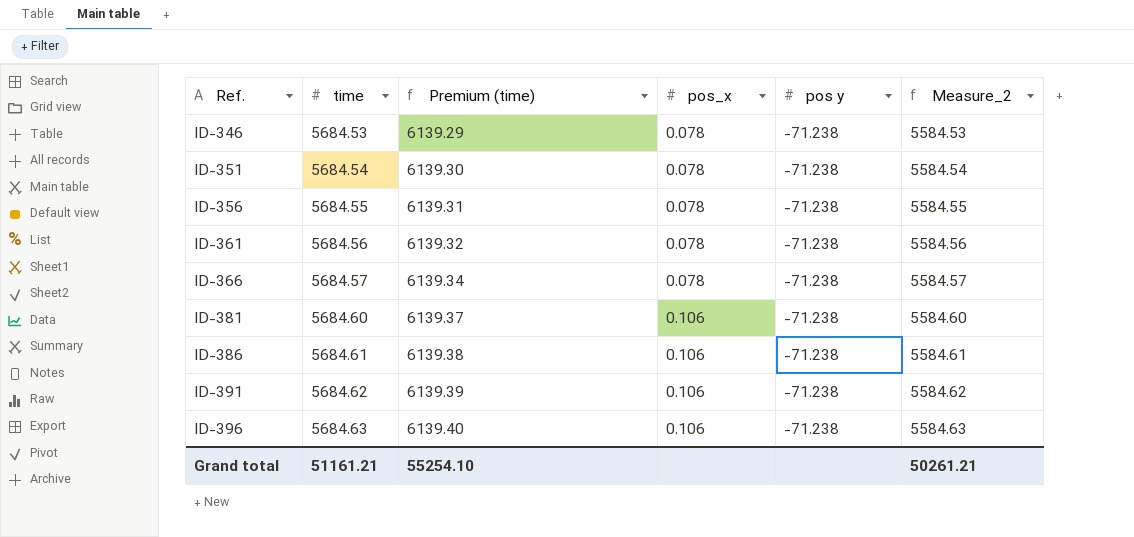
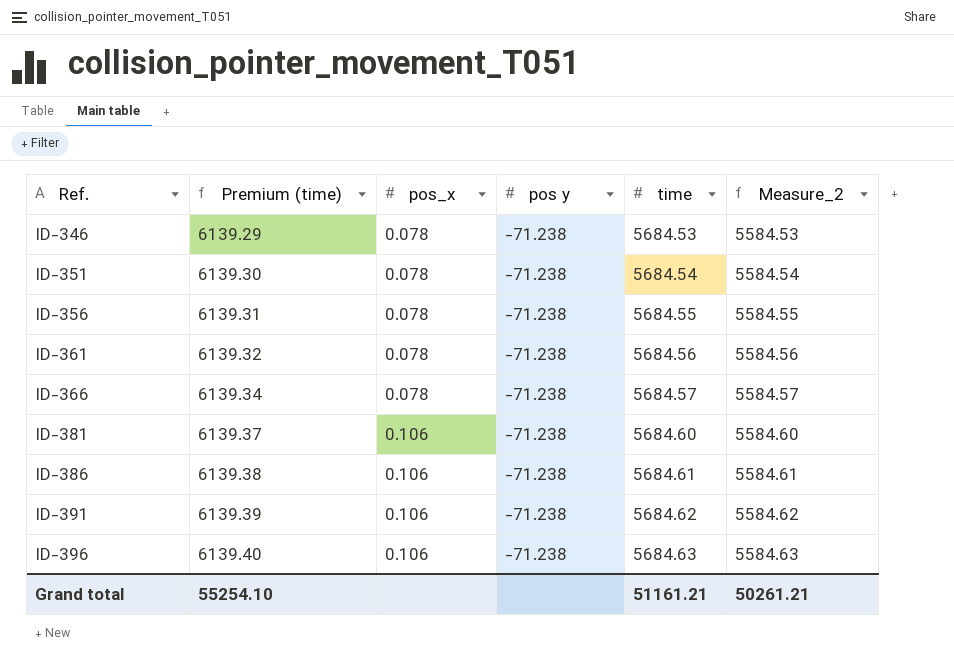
column time | position: 2 -> 5

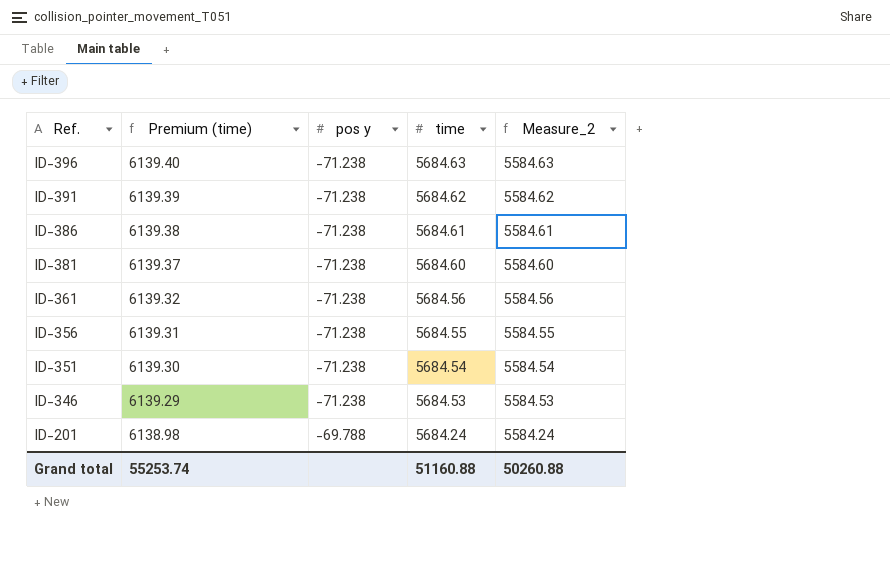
row order: Ref. ascending -> Ref. descending
column pos_x | position: 3 -> none
row ID-366: 6139.34 | 0.078 | -71.238 | 5684.57 | 5584.57 -> none
row ID-201: none -> 6138.98 | -69.788 | 5684.24 | 5584.24
Grand total | Premium (time): 55254.10 -> 55253.74
Grand total | time: 51161.21 -> 51160.88
Grand total | Measure_2: 50261.21 -> 50260.88

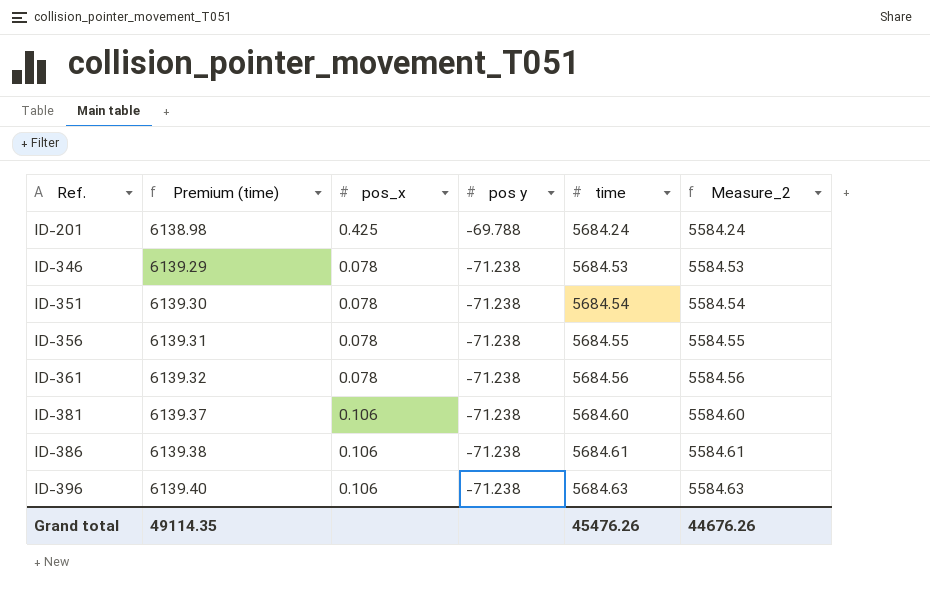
row order: Ref. descending -> Ref. ascending
column pos_x | position: none -> 3
row ID-391: 6139.39 | -71.238 | 5684.62 | 5584.62 -> none
Grand total | Premium (time): 55253.74 -> 49114.35
Grand total | time: 51160.88 -> 45476.26
Grand total | Measure_2: 50260.88 -> 44676.26

